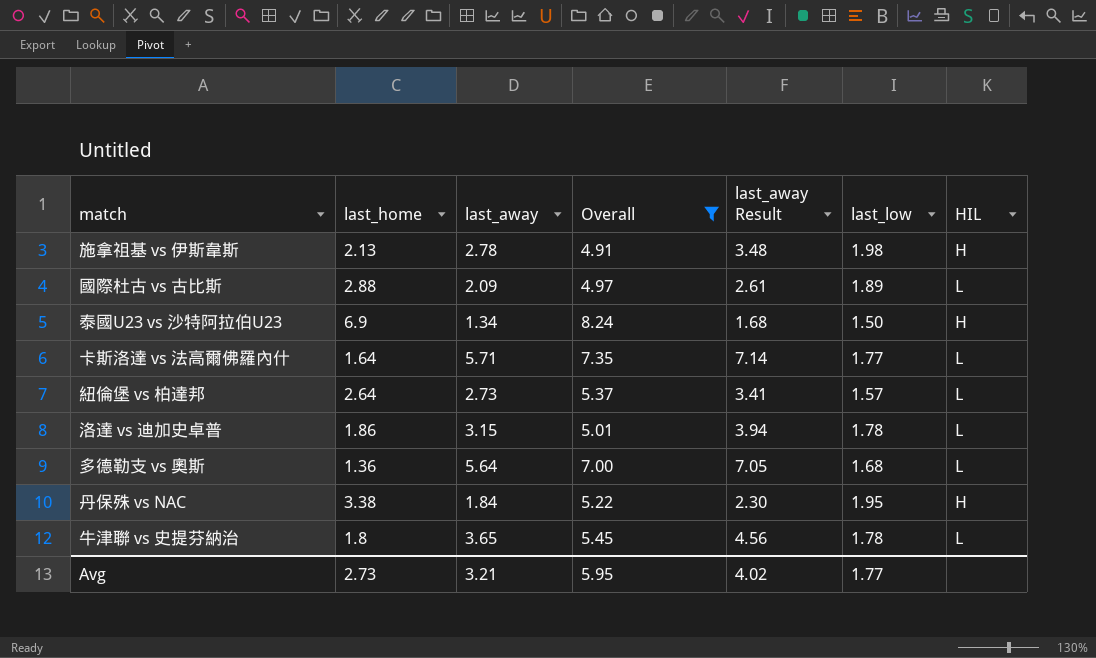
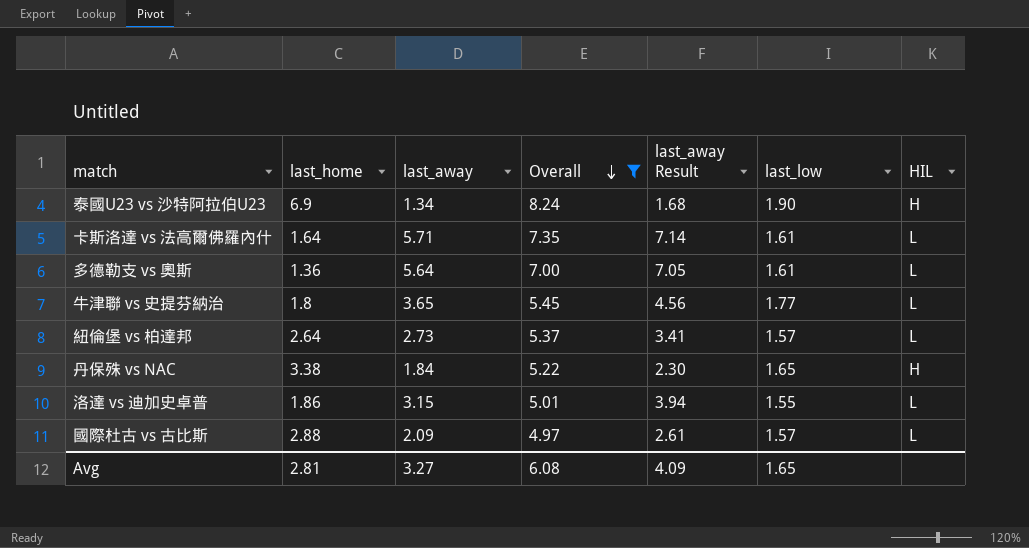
row order: none -> Overall descending
row 施拿祖基 vs 伊斯韋斯: 2.13 | 2.78 | 4.91 | 3.48 | 1.98 | H -> none
泰國U23 vs 沙特阿拉伯U23 | last_low: 1.50 -> 1.90
卡斯洛達 vs 法高爾佛羅內什 | last_low: 1.77 -> 1.61
多德勒支 vs 奧斯 | last_low: 1.68 -> 1.61
牛津聯 vs 史提芬納治 | last_low: 1.78 -> 1.77
丹保殊 vs NAC | last_low: 1.95 -> 1.65
洛達 vs 迪加史卓普 | last_low: 1.78 -> 1.55
國際杜古 vs 古比斯 | last_low: 1.89 -> 1.57
Avg | last_home: 2.73 -> 2.81
Avg | last_away: 3.21 -> 3.27
Avg | Overall: 5.95 -> 6.08
Avg | last_away Result: 4.02 -> 4.09
Avg | last_low: 1.77 -> 1.65

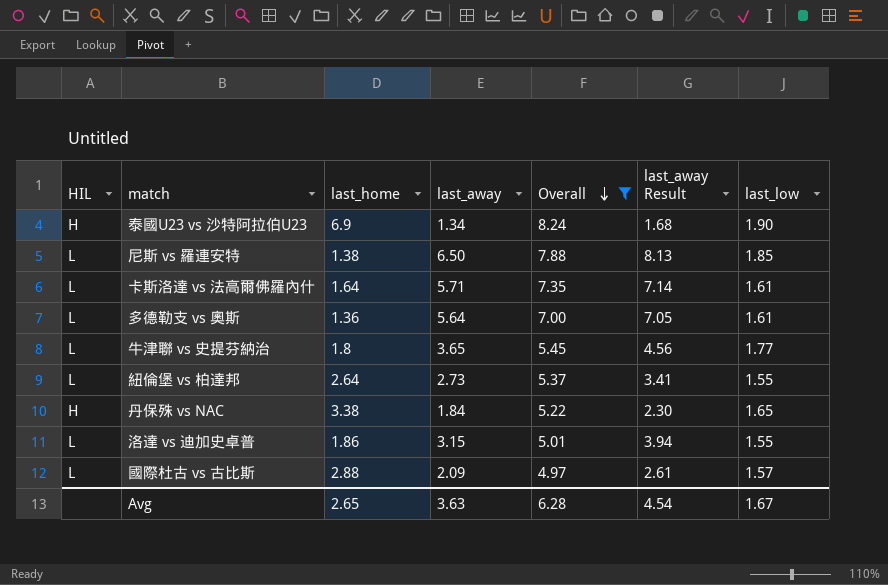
column HIL | position: 7 -> 1
row 尼斯 vs 羅連安特: none -> L | 1.38 | 6.50 | 7.88 | 8.13 | 1.85
紐倫堡 vs 柏達邦 | last_low: 1.57 -> 1.55
Avg | last_home: 2.81 -> 2.65
Avg | last_away: 3.27 -> 3.63
Avg | Overall: 6.08 -> 6.28
Avg | last_away Result: 4.09 -> 4.54
Avg | last_low: 1.65 -> 1.67

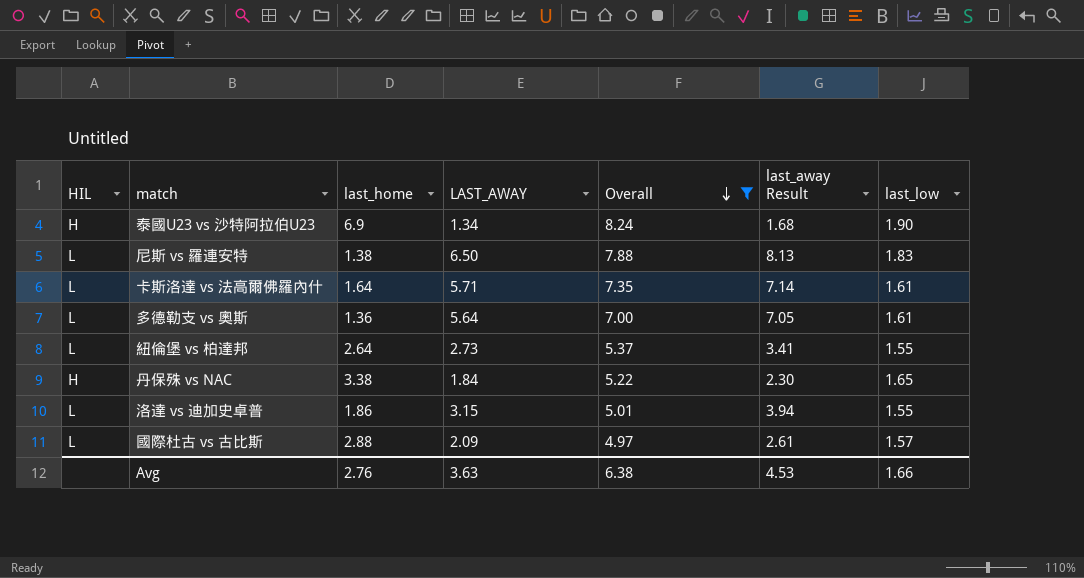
column name: last_away -> LAST_AWAY
row 牛津聯 vs 史提芬納治: L | 1.8 | 3.65 | 5.45 | 4.56 | 1.77 -> none
尼斯 vs 羅連安特 | last_low: 1.85 -> 1.83
Avg | last_home: 2.65 -> 2.76
Avg | Overall: 6.28 -> 6.38
Avg | last_away Result: 4.54 -> 4.53
Avg | last_low: 1.67 -> 1.66

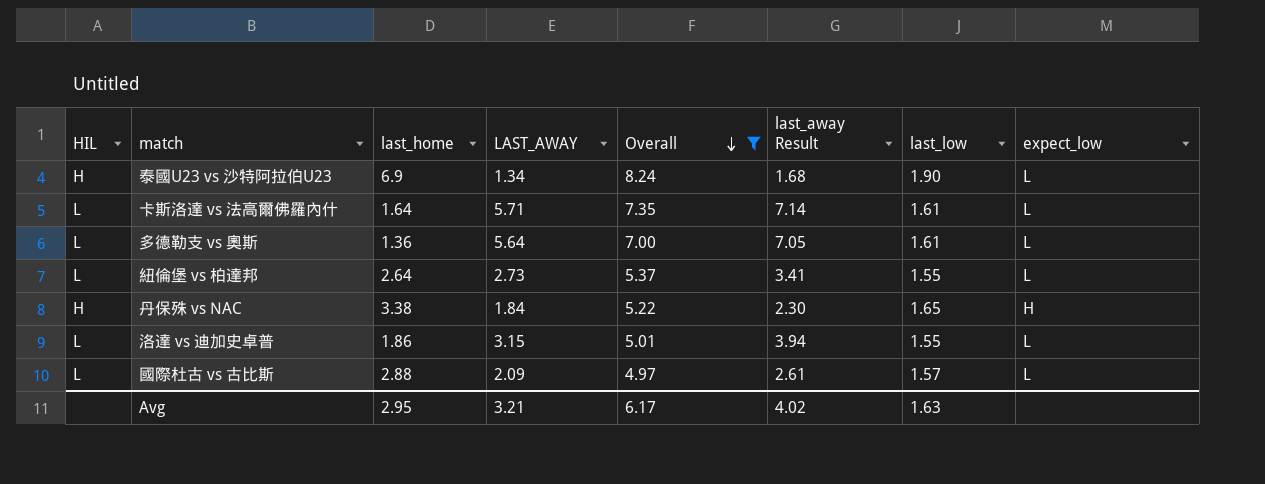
column expect_low | position: none -> 8
row 尼斯 vs 羅連安特: L | 1.38 | 6.50 | 7.88 | 8.13 | 1.83 -> none
Avg | last_home: 2.76 -> 2.95
Avg | LAST_AWAY: 3.63 -> 3.21
Avg | Overall: 6.38 -> 6.17
Avg | last_away Result: 4.53 -> 4.02
Avg | last_low: 1.66 -> 1.63

